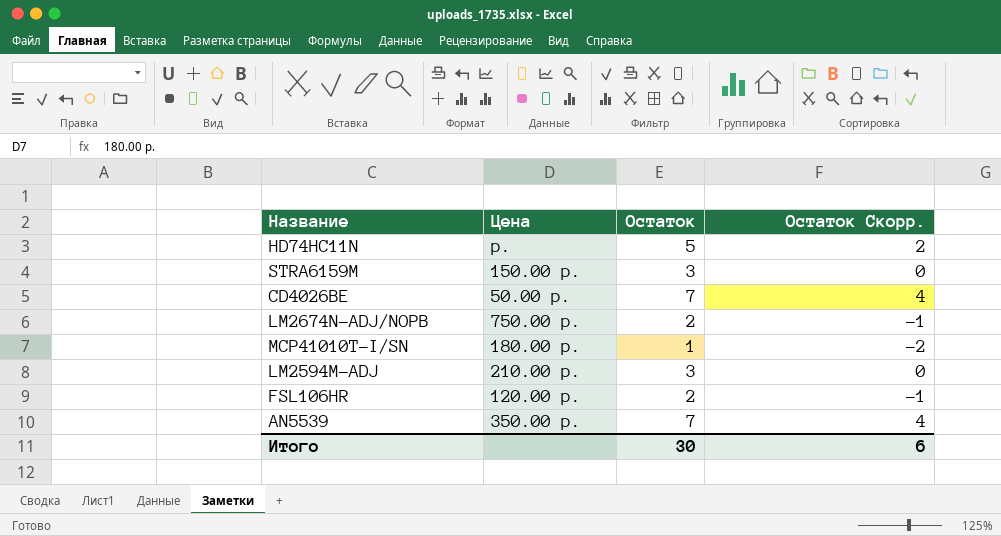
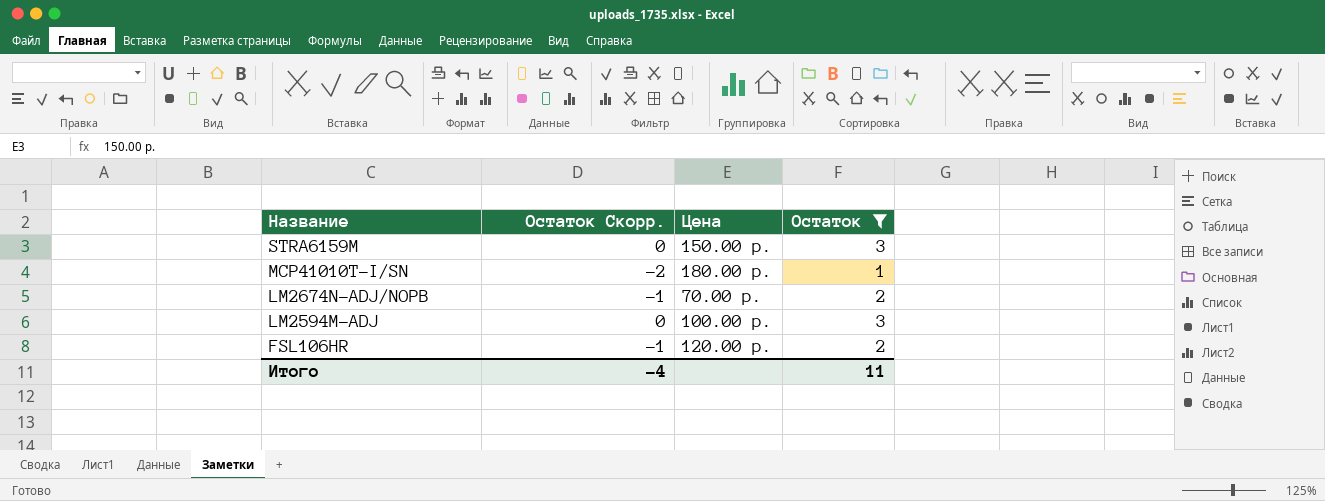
filter: none -> Остаток <= 3
row order: none -> Название descending
column Остаток Скорр. | position: 4 -> 2
LM2674N-ADJ/NOPB | Цена: 750.00 р. -> 70.00 р.
LM2594M-ADJ | Цена: 210.00 р. -> 100.00 р.
Итого | Остаток Скорр.: 6 -> -4
Итого | Остаток: 30 -> 11

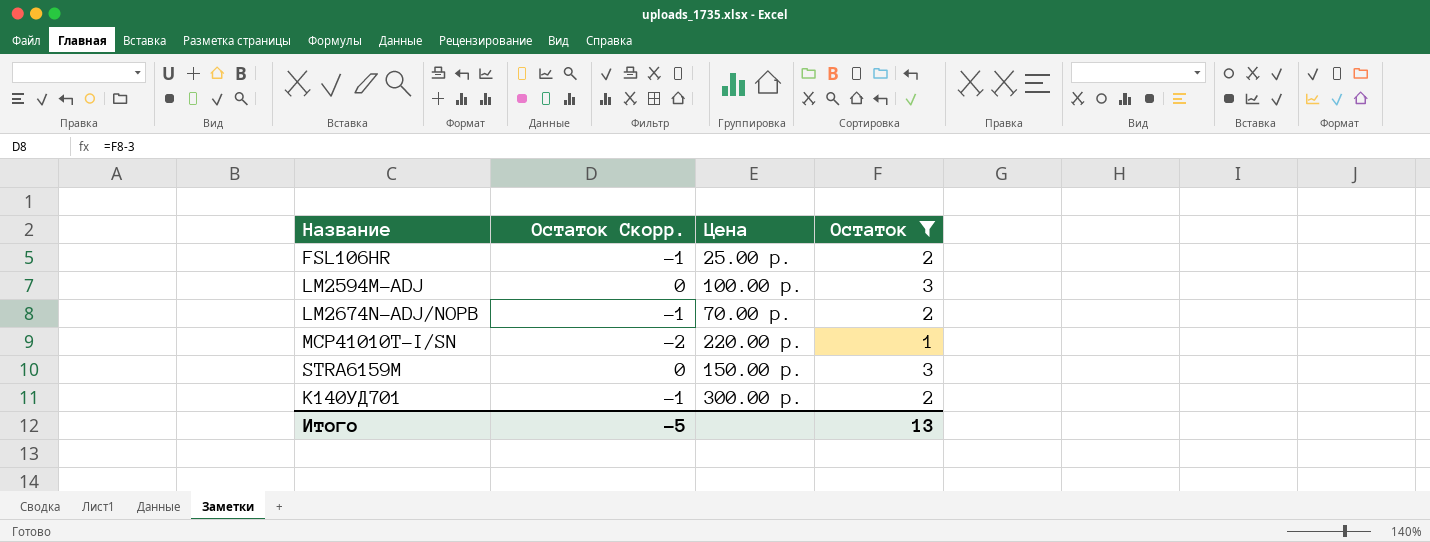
row order: Название descending -> Название ascending
FSL106HR | Цена: 120.00 р. -> 25.00 р.
MCP41010T-I/SN | Цена: 180.00 р. -> 220.00 р.
row К140УД701: none -> -1 | 300.00 р. | 2
Итого | Остаток Скорр.: -4 -> -5
Итого | Остаток: 11 -> 13

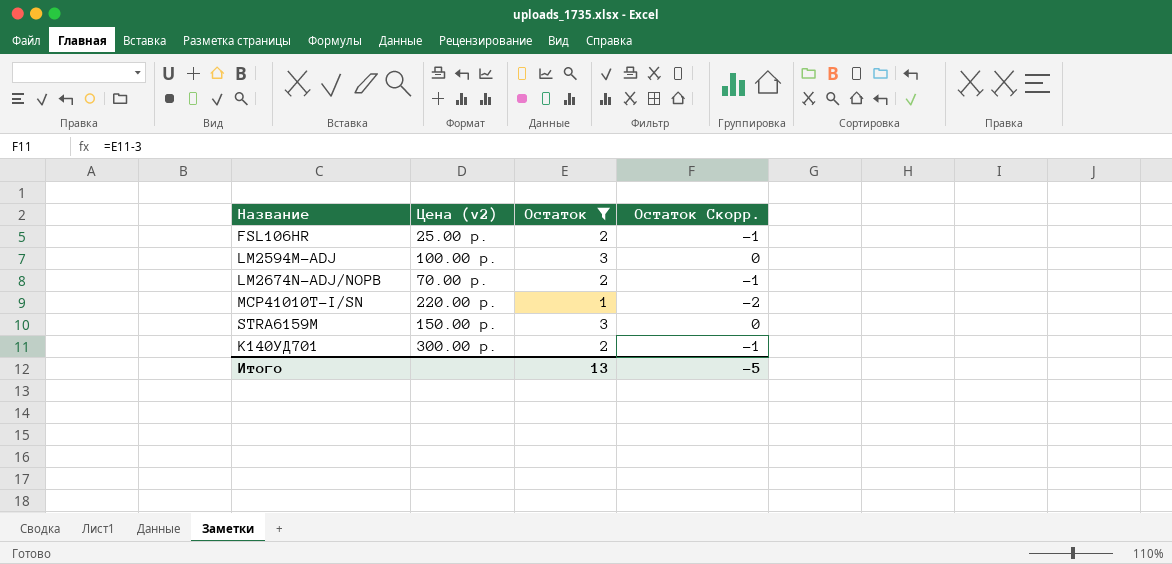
column name: Цена -> Цена (v2)
column Остаток Скорр. | position: 2 -> 4

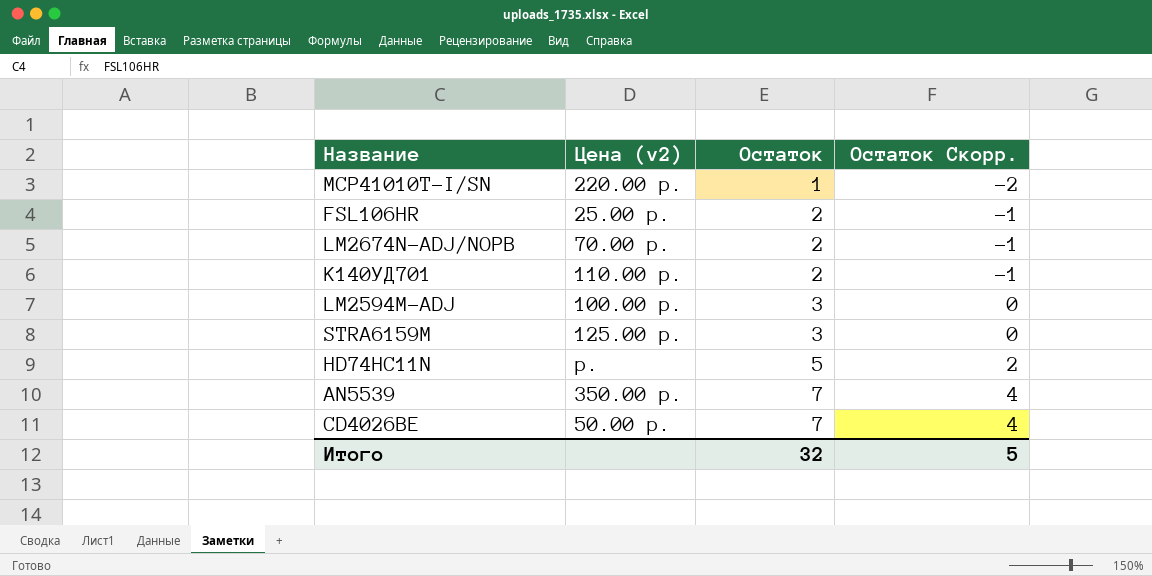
filter: Остаток <= 3 -> none
row order: Название ascending -> Остаток ascending
К140УД701 | Цена (v2): 300.00 р. -> 110.00 р.
STRA6159M | Цена (v2): 150.00 р. -> 125.00 р.
Итого | Остаток: 13 -> 32
Итого | Остаток Скорр.: -5 -> 5

